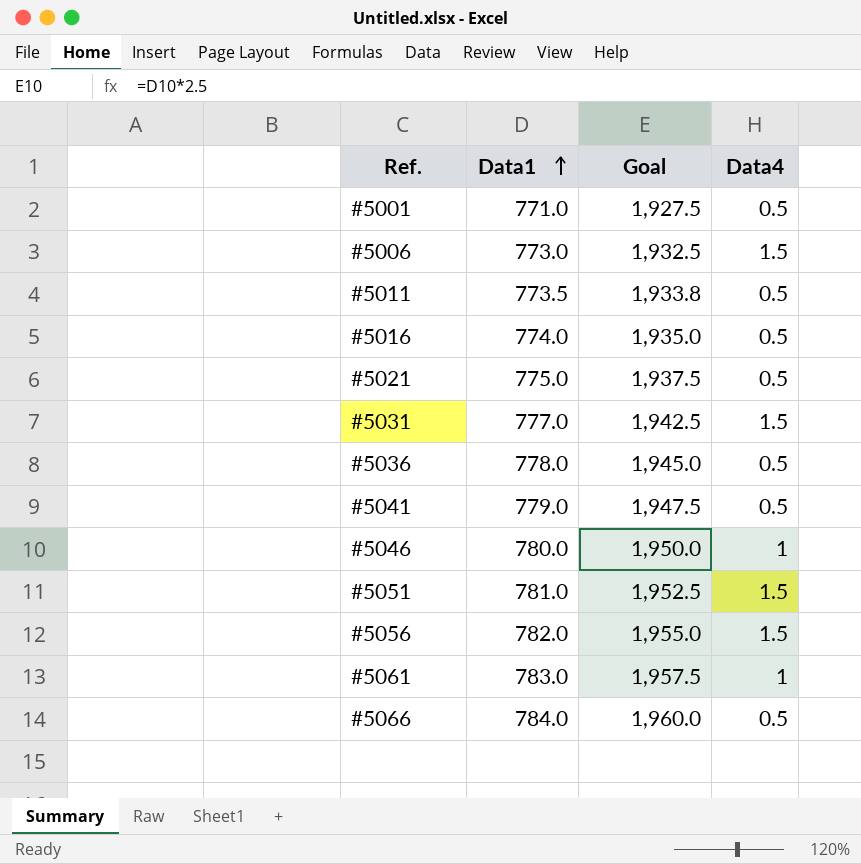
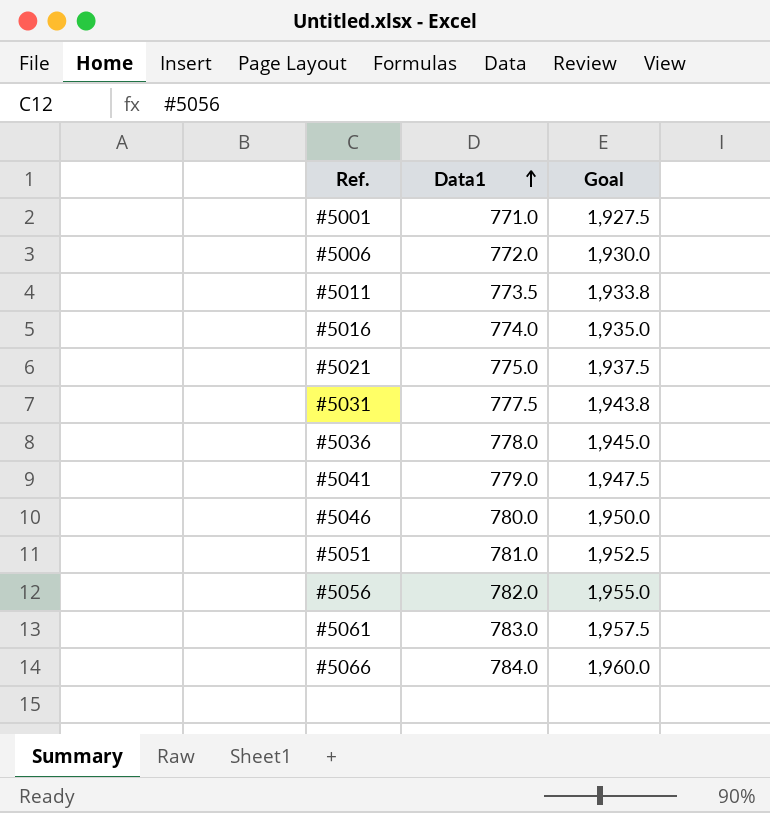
column Data4 | position: 4 -> none
#5006 | Data1: 773.0 -> 772.0
#5006 | Goal: 1,932.5 -> 1,930.0
#5031 | Data1: 777.0 -> 777.5
#5031 | Goal: 1,942.5 -> 1,943.8

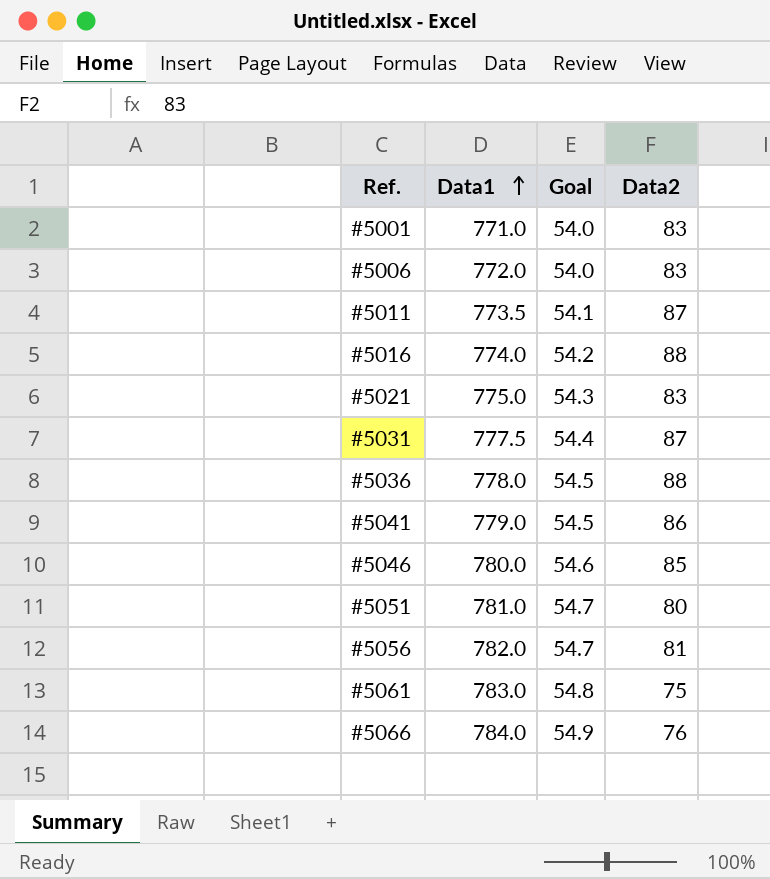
column Goal | formula: [Data1] * 2.5 -> [Data1] * 0.07
column Data2 | position: none -> 4

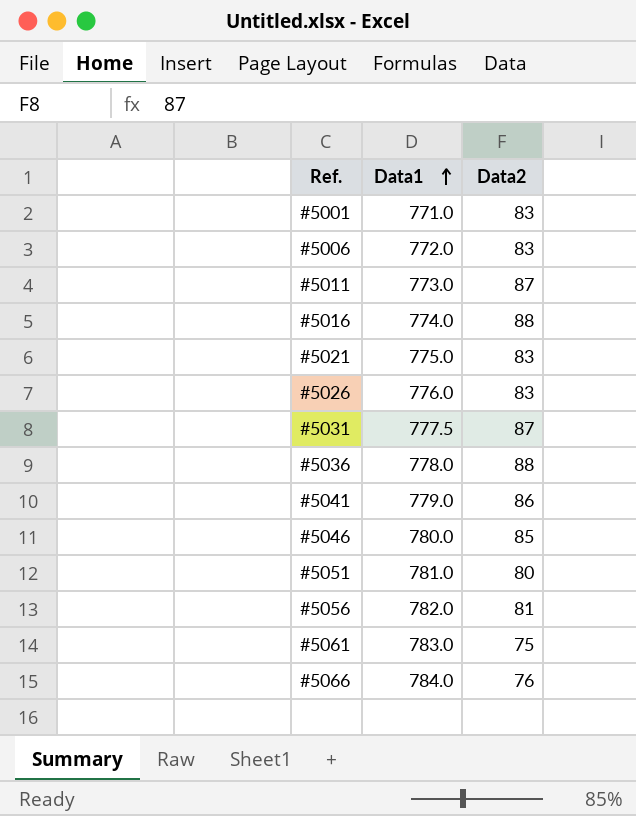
column Goal | formula: [Data1] * 0.07 -> none
#5011 | Data1: 773.5 -> 773.0
row #5026: none -> 776.0 | 83

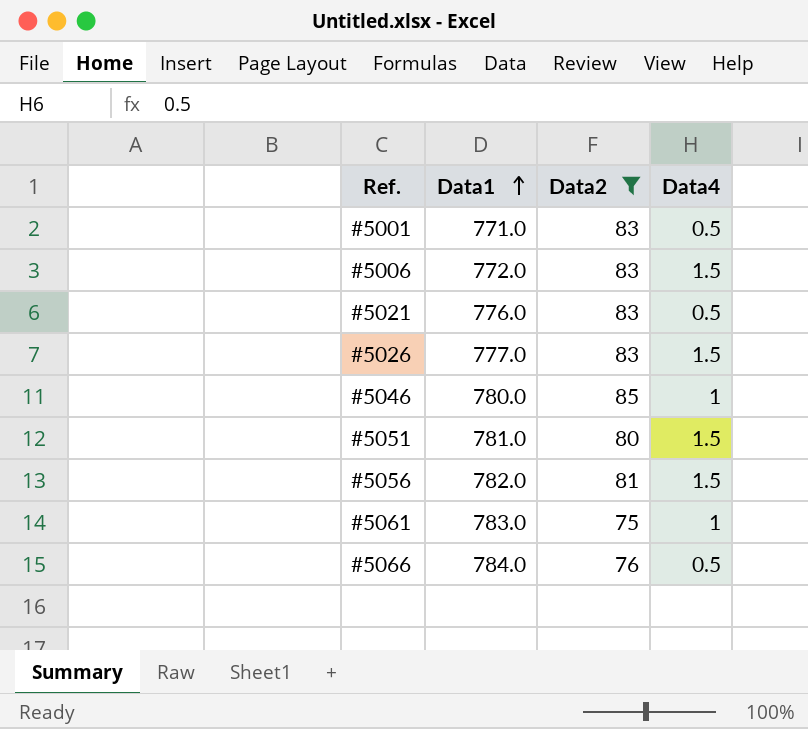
filter: none -> Data2 <= 85
column Data4 | position: none -> 4
#5021 | Data1: 775.0 -> 776.0
#5026 | Data1: 776.0 -> 777.0

